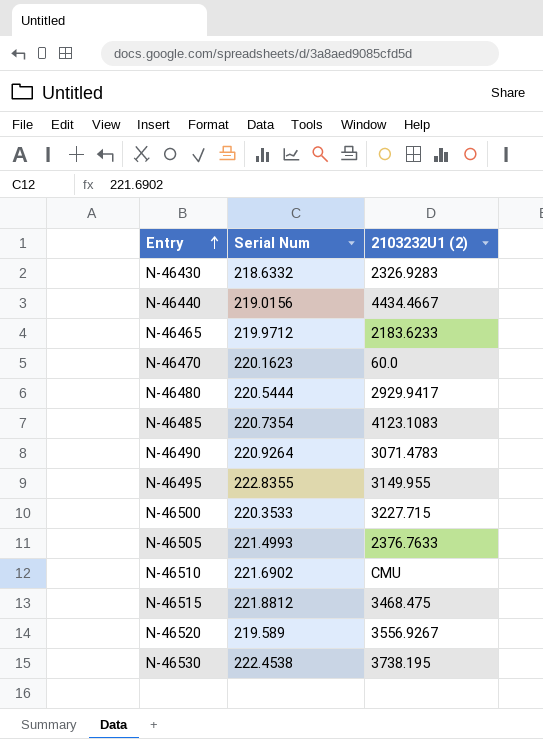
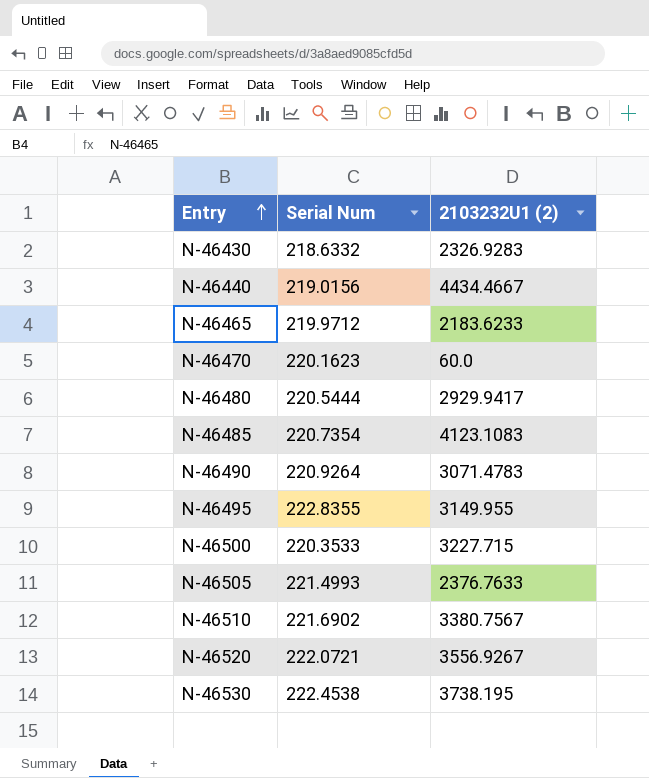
row N-46515: 221.8812 | 3468.475 -> none
N-46510 | 2103232U1 (2): CMU -> 3380.7567
N-46520 | Serial Num: 219.589 -> 222.0721

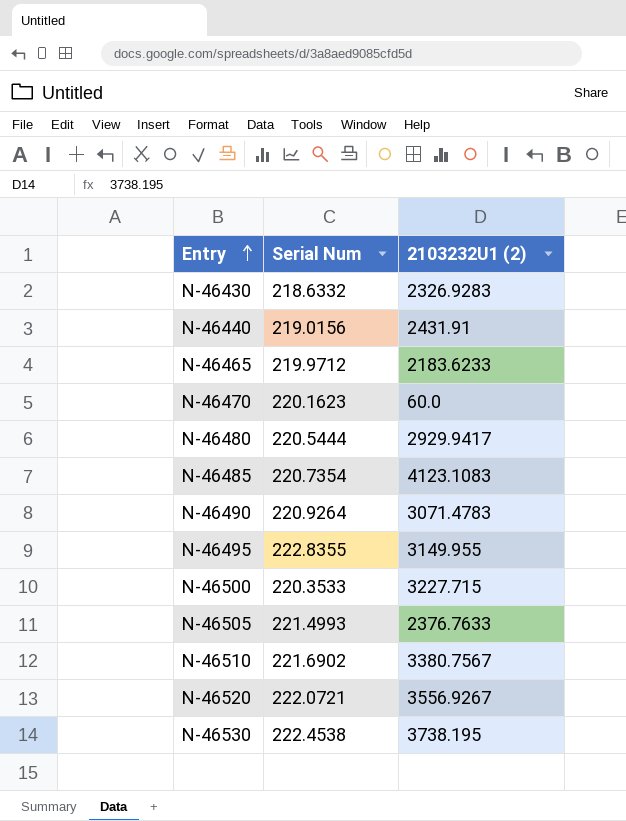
N-46440 | 2103232U1 (2): 4434.4667 -> 2431.91

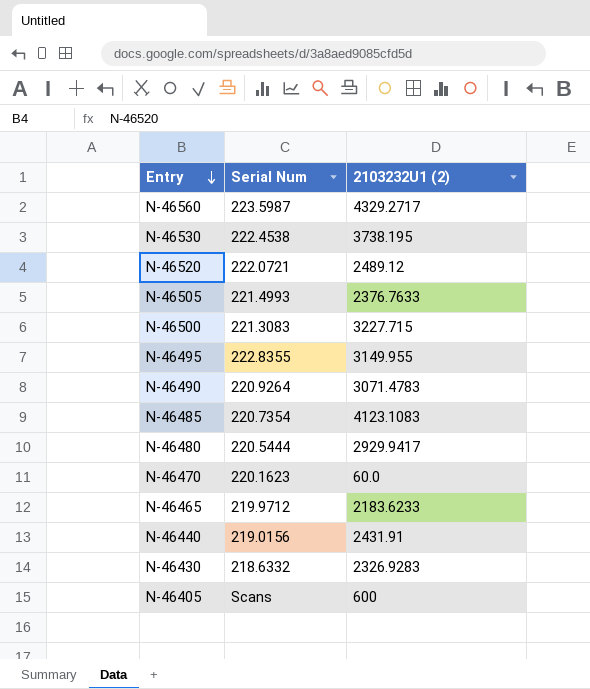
row order: Entry ascending -> Entry descending
row N-46510: 221.6902 | 3380.7567 -> none
row N-46560: none -> 223.5987 | 4329.2717
N-46520 | 2103232U1 (2): 3556.9267 -> 2489.12
N-46500 | Serial Num: 220.3533 -> 221.3083
row N-46405: none -> Scans | 600

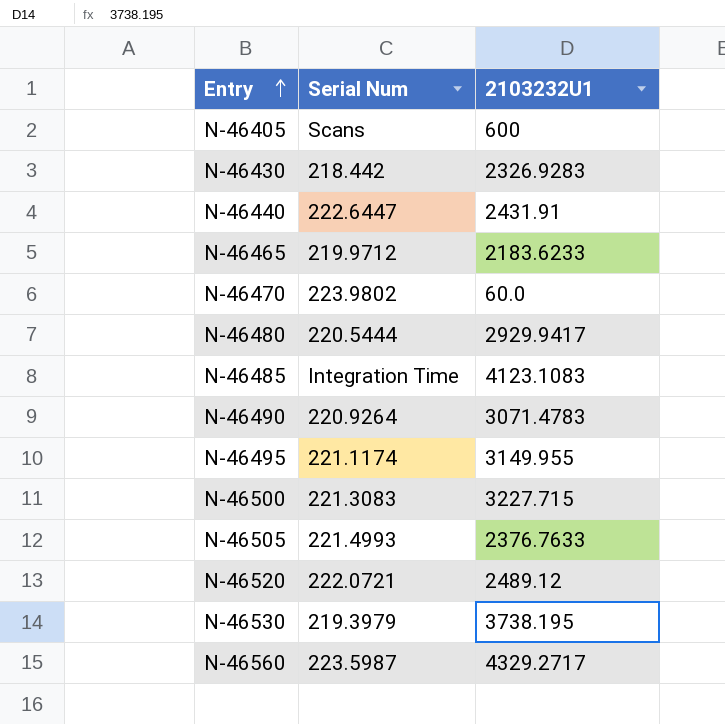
row order: Entry descending -> Entry ascending
column name: 2103232U1 (2) -> 2103232U1
N-46430 | Serial Num: 218.6332 -> 218.442
N-46440 | Serial Num: 219.0156 -> 222.6447
N-46470 | Serial Num: 220.1623 -> 223.9802
N-46485 | Serial Num: 220.7354 -> Integration Time
N-46495 | Serial Num: 222.8355 -> 221.1174
N-46530 | Serial Num: 222.4538 -> 219.3979

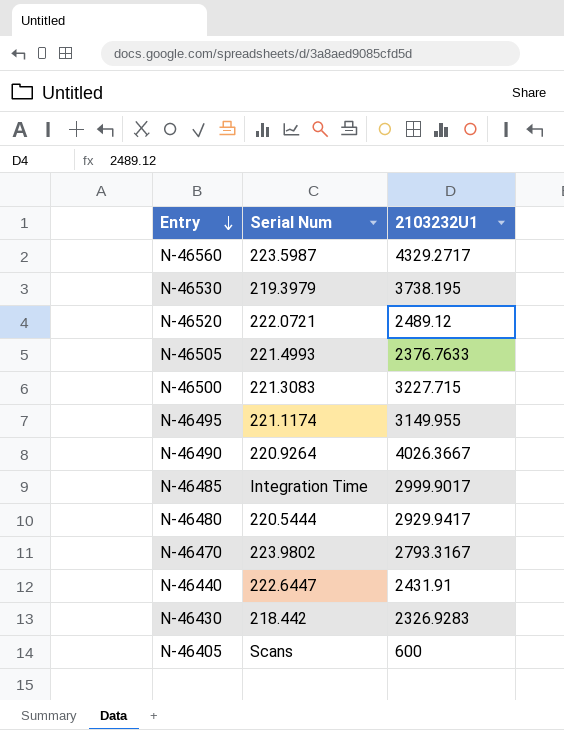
row order: Entry ascending -> Entry descending
row N-46465: 219.9712 | 2183.6233 -> none
N-46490 | 2103232U1: 3071.4783 -> 4026.3667
N-46485 | 2103232U1: 4123.1083 -> 2999.9017
N-46470 | 2103232U1: 60.0 -> 2793.3167

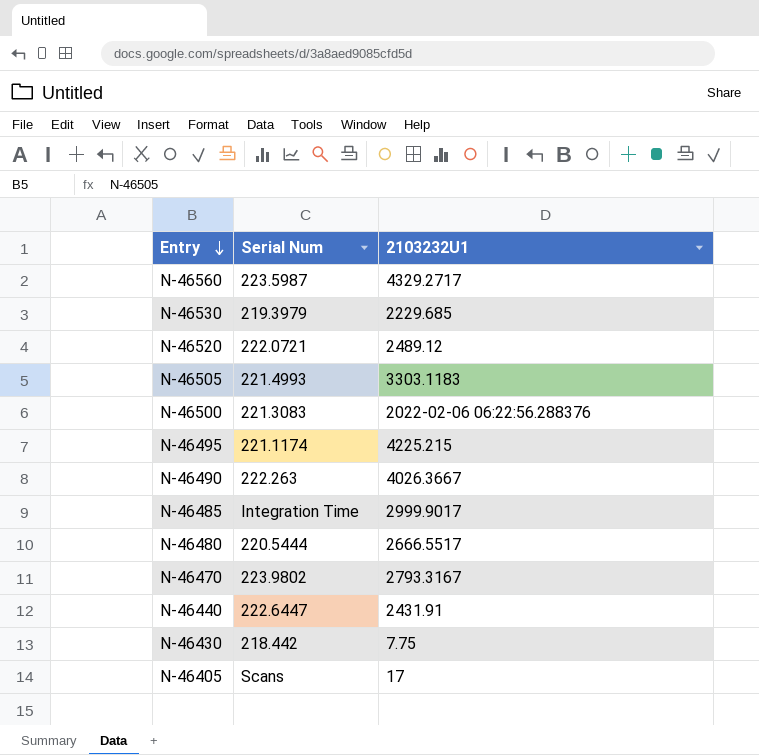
N-46530 | 2103232U1: 3738.195 -> 2229.685
N-46505 | 2103232U1: 2376.7633 -> 3303.1183
N-46500 | 2103232U1: 3227.715 -> 2022-02-06 06:22:56.288376
N-46495 | 2103232U1: 3149.955 -> 4225.215
N-46490 | Serial Num: 220.9264 -> 222.263
N-46480 | 2103232U1: 2929.9417 -> 2666.5517
N-46430 | 2103232U1: 2326.9283 -> 7.75
N-46405 | 2103232U1: 600 -> 17

